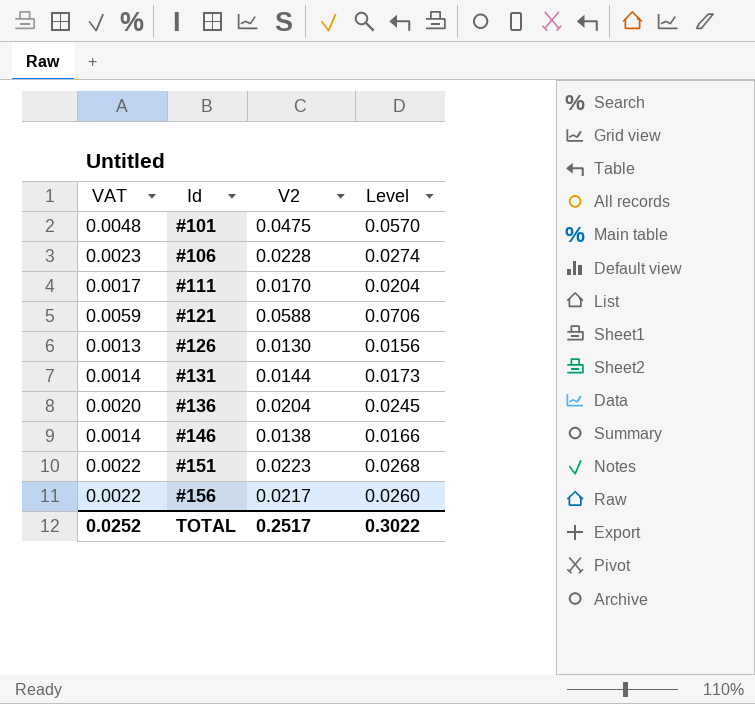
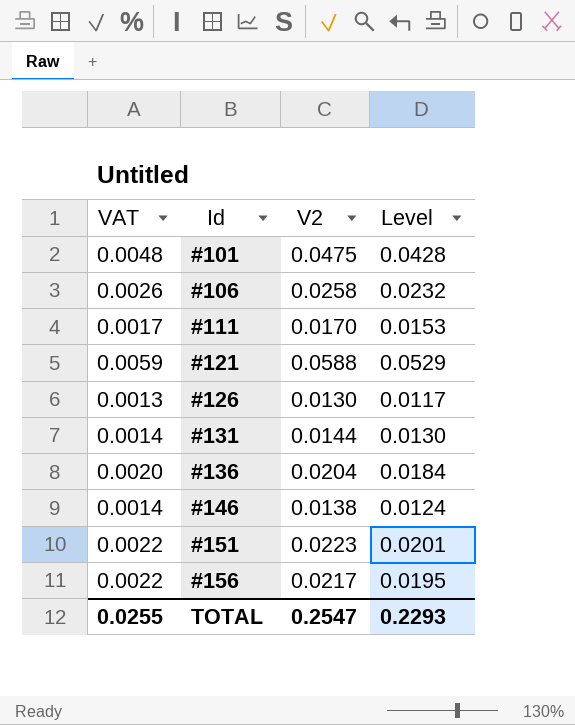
column Level | formula: [V2] * 1.2 -> [V2] * 0.9
#106 | VAT: 0.0023 -> 0.0026
#106 | V2: 0.0228 -> 0.0258
TOTAL | VAT: 0.0252 -> 0.0255
TOTAL | V2: 0.2517 -> 0.2547
TOTAL | Level: 0.3022 -> 0.2293

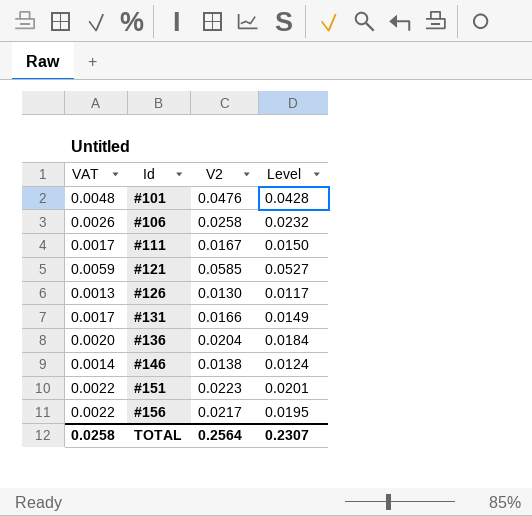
#101 | V2: 0.0475 -> 0.0476
#111 | V2: 0.0170 -> 0.0167
#111 | Level: 0.0153 -> 0.0150
#121 | V2: 0.0588 -> 0.0585
#121 | Level: 0.0529 -> 0.0527
#131 | VAT: 0.0014 -> 0.0017
#131 | V2: 0.0144 -> 0.0166
#131 | Level: 0.0130 -> 0.0149
TOTAL | VAT: 0.0255 -> 0.0258
TOTAL | V2: 0.2547 -> 0.2564
TOTAL | Level: 0.2293 -> 0.2307

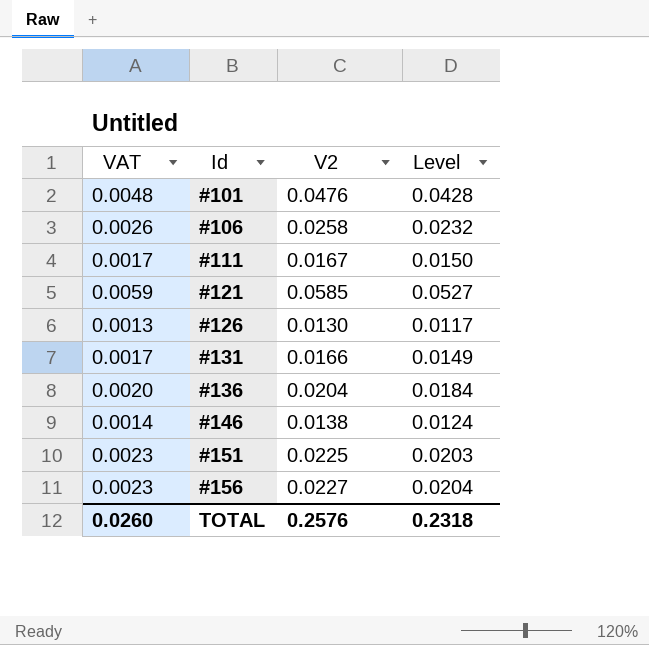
#151 | VAT: 0.0022 -> 0.0023
#151 | V2: 0.0223 -> 0.0225
#151 | Level: 0.0201 -> 0.0203
#156 | VAT: 0.0022 -> 0.0023
#156 | V2: 0.0217 -> 0.0227
#156 | Level: 0.0195 -> 0.0204
TOTAL | VAT: 0.0258 -> 0.0260
TOTAL | V2: 0.2564 -> 0.2576
TOTAL | Level: 0.2307 -> 0.2318

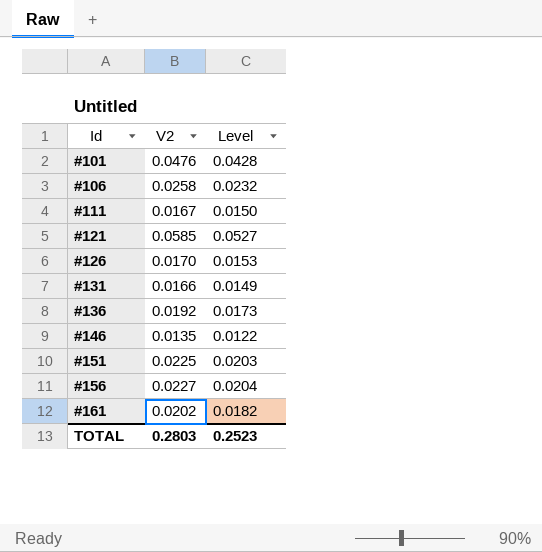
column VAT | formula: [V2] * 0.1 -> none
#126 | V2: 0.0130 -> 0.0170
#126 | Level: 0.0117 -> 0.0153
#136 | V2: 0.0204 -> 0.0192
#136 | Level: 0.0184 -> 0.0173
#146 | V2: 0.0138 -> 0.0135
#146 | Level: 0.0124 -> 0.0122
row #161: none -> 0.0202 | 0.0182
TOTAL | V2: 0.2576 -> 0.2803
TOTAL | Level: 0.2318 -> 0.2523

